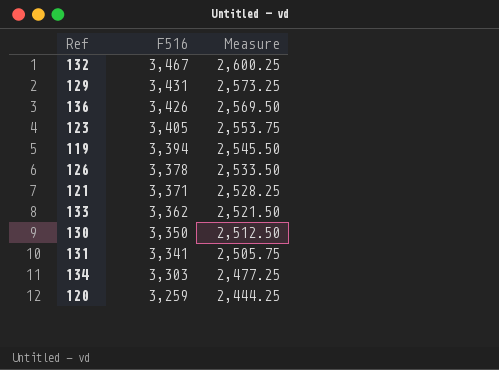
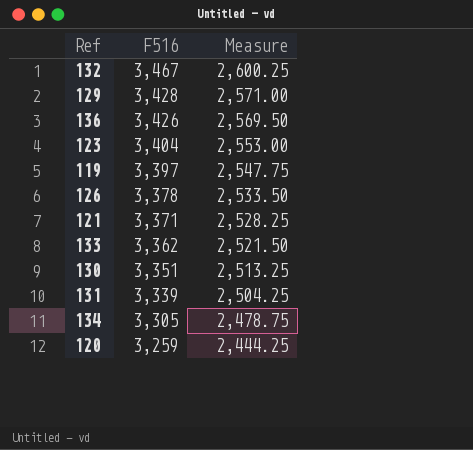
129 | F516: 3,431 -> 3,428
129 | Measure: 2,573.25 -> 2,571.00
123 | F516: 3,405 -> 3,404
123 | Measure: 2,553.75 -> 2,553.00
119 | F516: 3,394 -> 3,397
119 | Measure: 2,545.50 -> 2,547.75
130 | F516: 3,350 -> 3,351
130 | Measure: 2,512.50 -> 2,513.25
131 | F516: 3,341 -> 3,339
131 | Measure: 2,505.75 -> 2,504.25
134 | F516: 3,303 -> 3,305
134 | Measure: 2,477.25 -> 2,478.75

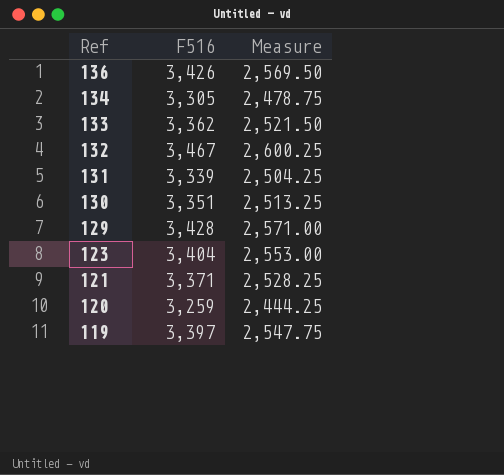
row order: F516 descending -> Ref descending
row 126: 3,378 | 2,533.50 -> none

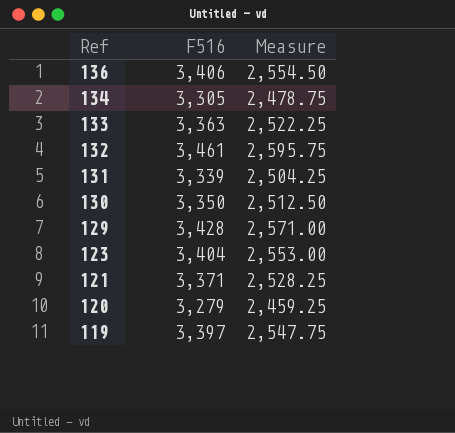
136 | F516: 3,426 -> 3,406
136 | Measure: 2,569.50 -> 2,554.50
133 | F516: 3,362 -> 3,363
133 | Measure: 2,521.50 -> 2,522.25
132 | F516: 3,467 -> 3,461
132 | Measure: 2,600.25 -> 2,595.75
130 | F516: 3,351 -> 3,350
130 | Measure: 2,513.25 -> 2,512.50
120 | F516: 3,259 -> 3,279
120 | Measure: 2,444.25 -> 2,459.25

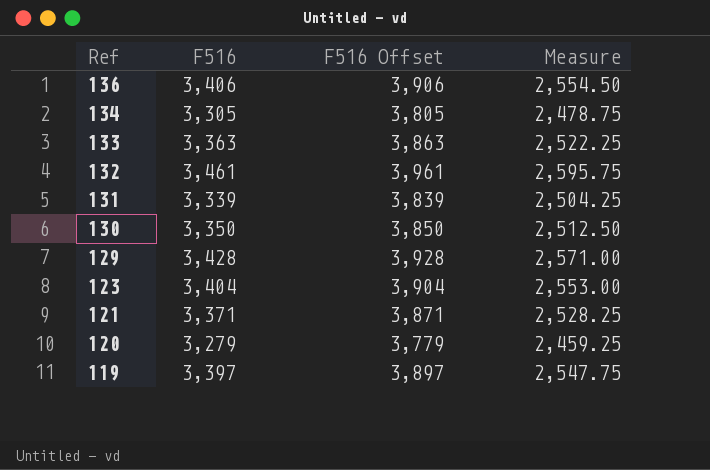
column F516 Offset | formula: none -> [F516] + 500

